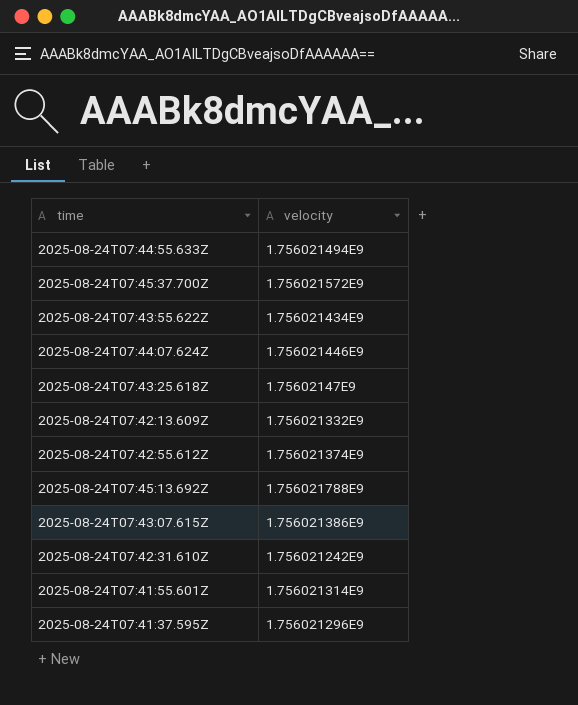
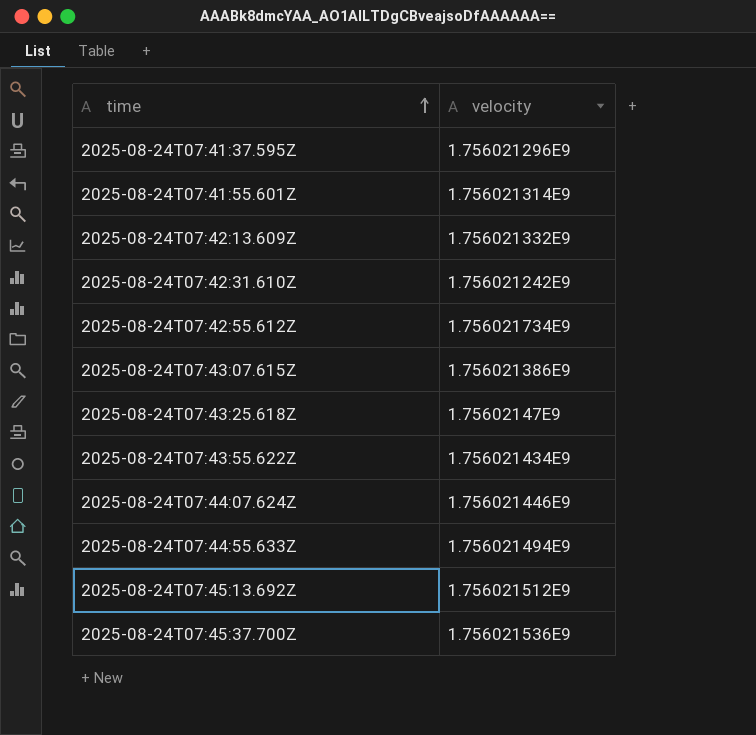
row order: none -> time ascending
2025-08-24T07:42:55.612Z | velocity: 1.756021374E9 -> 1.756021734E9
2025-08-24T07:45:13.692Z | velocity: 1.756021788E9 -> 1.756021512E9
2025-08-24T07:45:37.700Z | velocity: 1.756021572E9 -> 1.756021536E9

